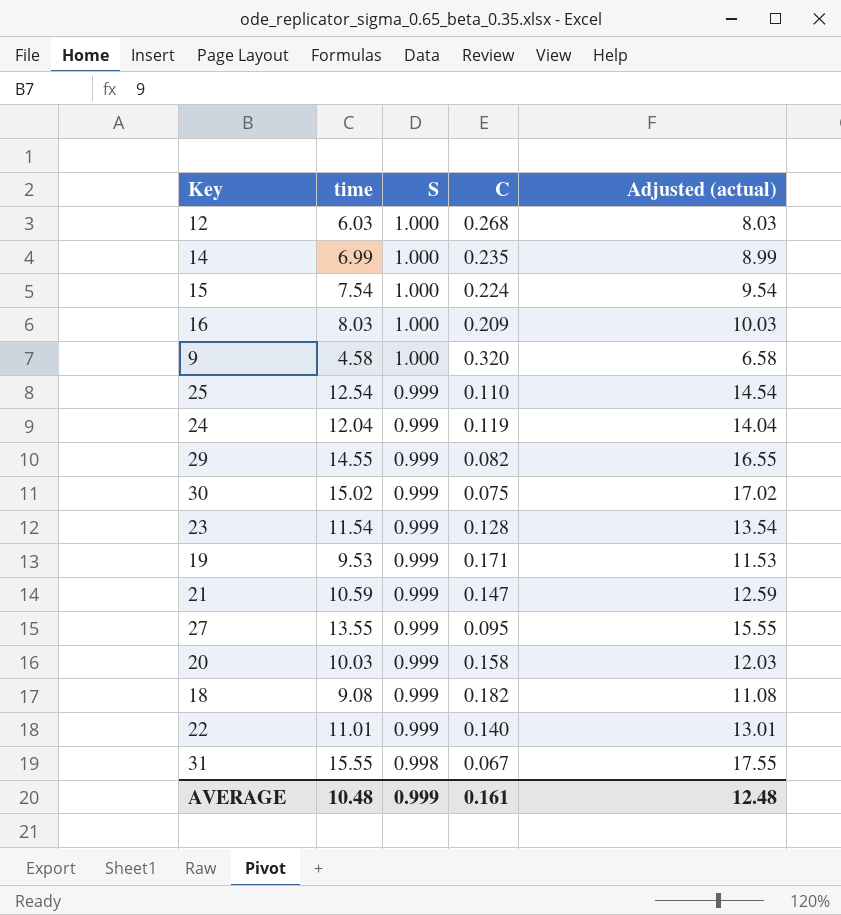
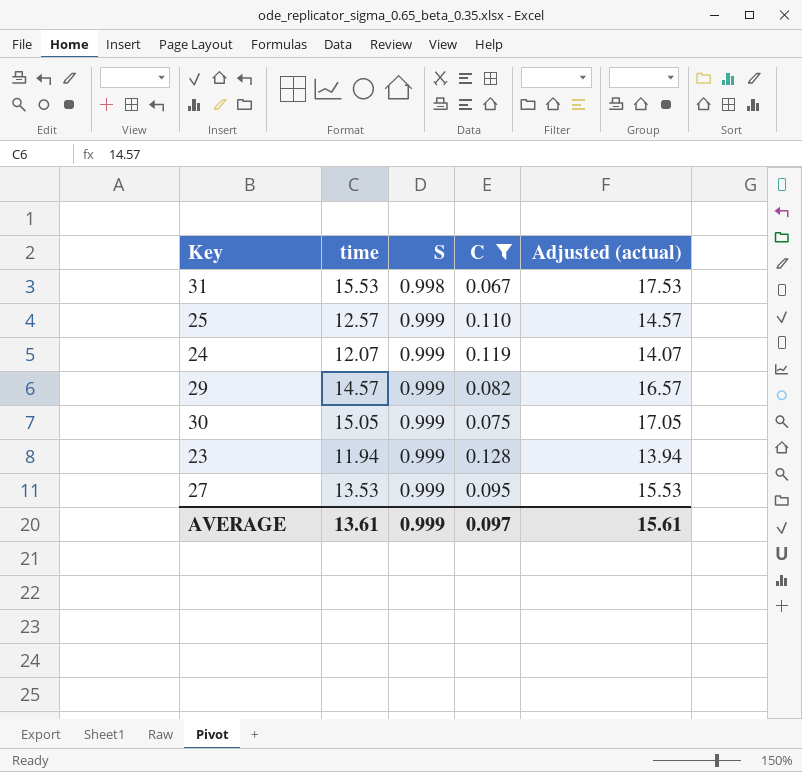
filter: none -> C <= 0.128
row order: S descending -> S ascending
31 | time: 15.55 -> 15.53
31 | Adjusted (actual): 17.55 -> 17.53
25 | time: 12.54 -> 12.57
25 | Adjusted (actual): 14.54 -> 14.57
24 | time: 12.04 -> 12.07
24 | Adjusted (actual): 14.04 -> 14.07
29 | time: 14.55 -> 14.57
29 | Adjusted (actual): 16.55 -> 16.57
30 | time: 15.02 -> 15.05
30 | Adjusted (actual): 17.02 -> 17.05
23 | time: 11.54 -> 11.94
23 | Adjusted (actual): 13.54 -> 13.94
27 | time: 13.55 -> 13.53
27 | Adjusted (actual): 15.55 -> 15.53
AVERAGE | time: 10.48 -> 13.61
AVERAGE | C: 0.161 -> 0.097
AVERAGE | Adjusted (actual): 12.48 -> 15.61

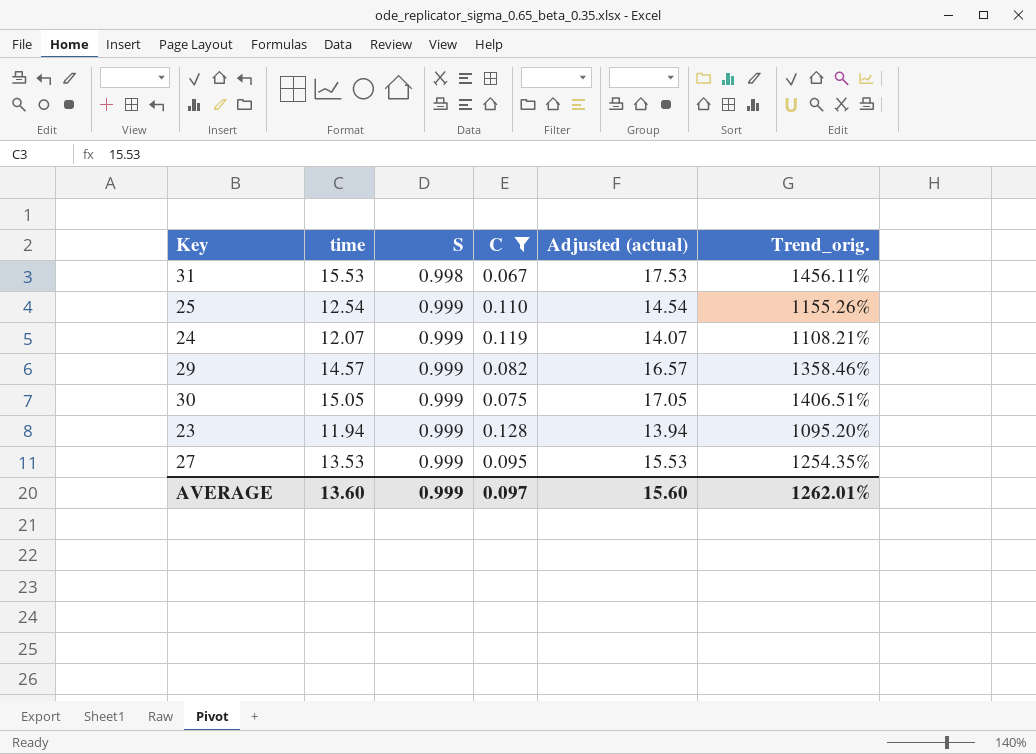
column Trend_orig. | formula: none -> ([time] - [S]) / [S]
25 | time: 12.57 -> 12.54
25 | Adjusted (actual): 14.57 -> 14.54
AVERAGE | time: 13.61 -> 13.60
AVERAGE | Adjusted (actual): 15.61 -> 15.60

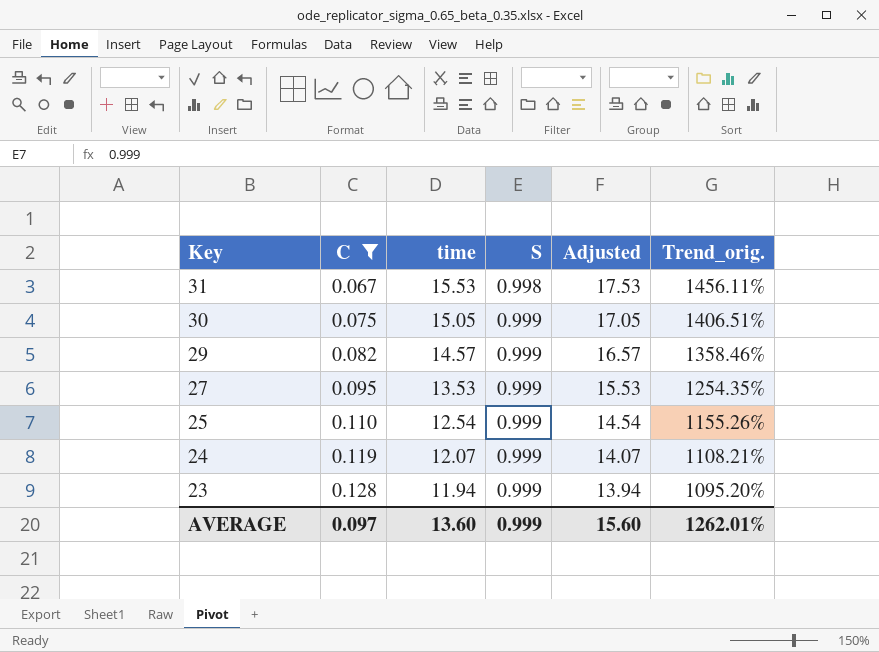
row order: S ascending -> Key descending
column C | position: 4 -> 2
column name: Adjusted (actual) -> Adjusted

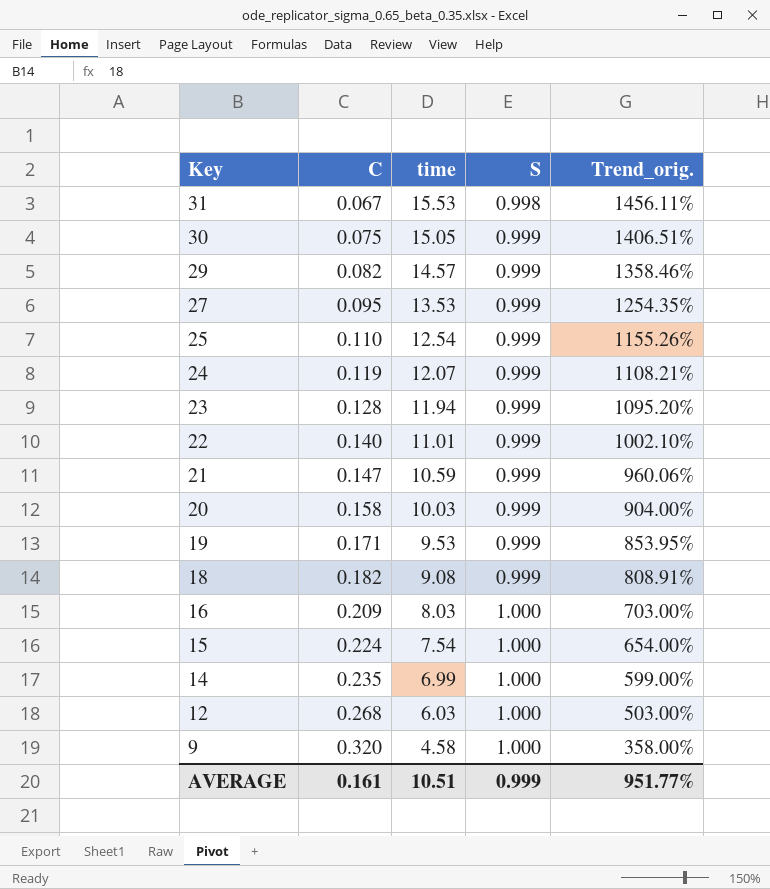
filter: C <= 0.128 -> none
column Adjusted | formula: [time] + 2 -> none
AVERAGE | C: 0.097 -> 0.161
AVERAGE | time: 13.60 -> 10.51
AVERAGE | Trend_orig.: 1262.01% -> 951.77%

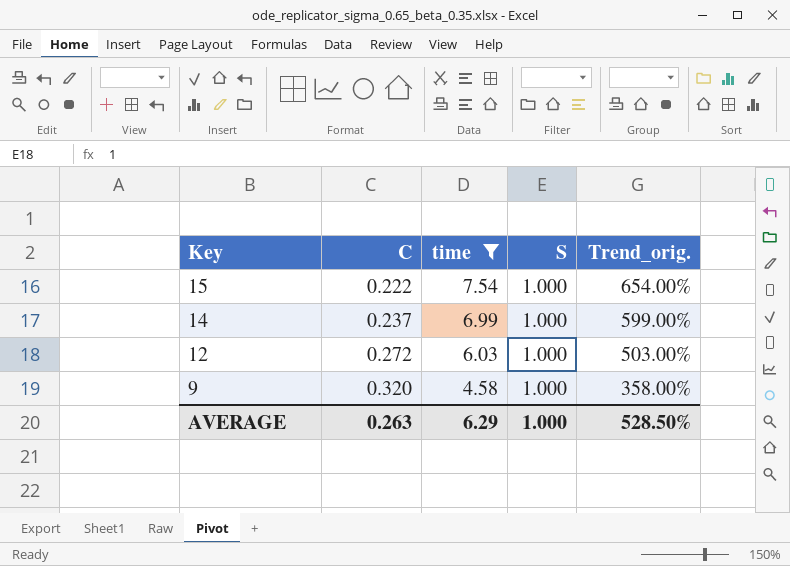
filter: none -> time <= 7.54
15 | C: 0.224 -> 0.222
14 | C: 0.235 -> 0.237
12 | C: 0.268 -> 0.272
AVERAGE | C: 0.161 -> 0.263
AVERAGE | time: 10.51 -> 6.29
AVERAGE | S: 0.999 -> 1.000
AVERAGE | Trend_orig.: 951.77% -> 528.50%

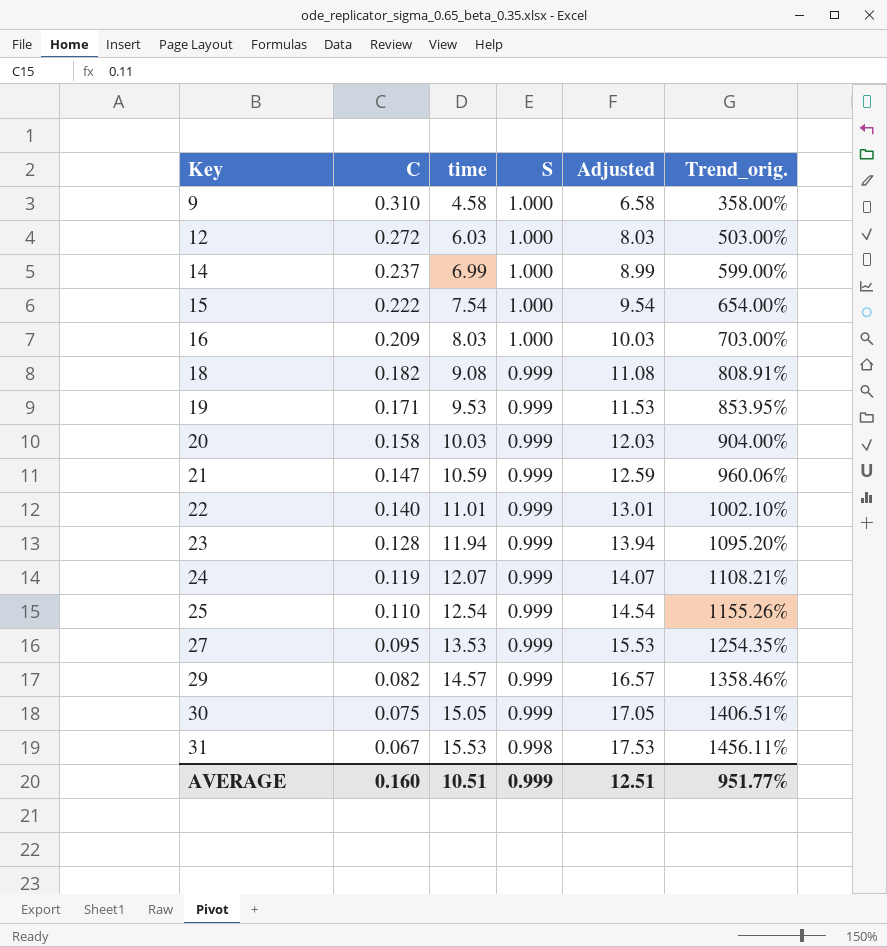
filter: time <= 7.54 -> none
row order: Key descending -> Key ascending
column Adjusted | formula: none -> [time] + 2
9 | C: 0.320 -> 0.310
AVERAGE | C: 0.263 -> 0.160
AVERAGE | time: 6.29 -> 10.51
AVERAGE | S: 1.000 -> 0.999
AVERAGE | Trend_orig.: 528.50% -> 951.77%

